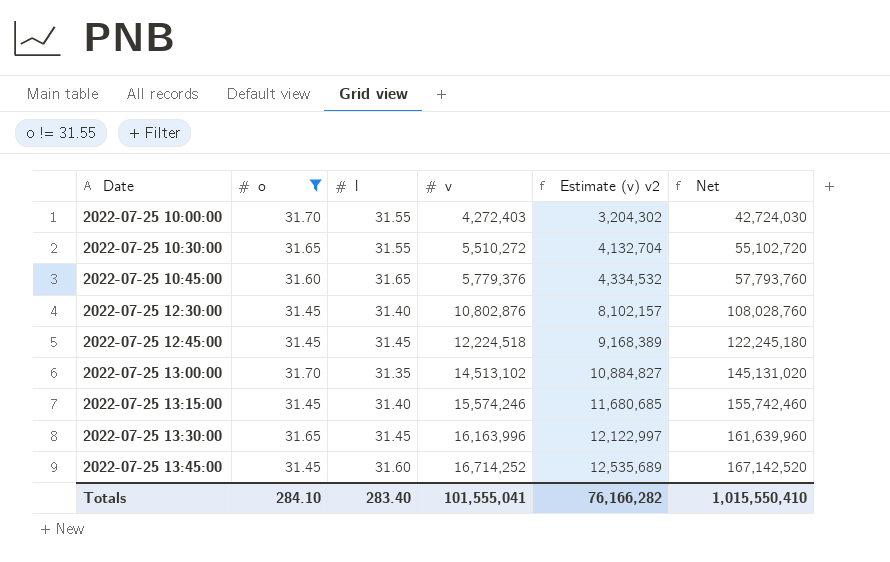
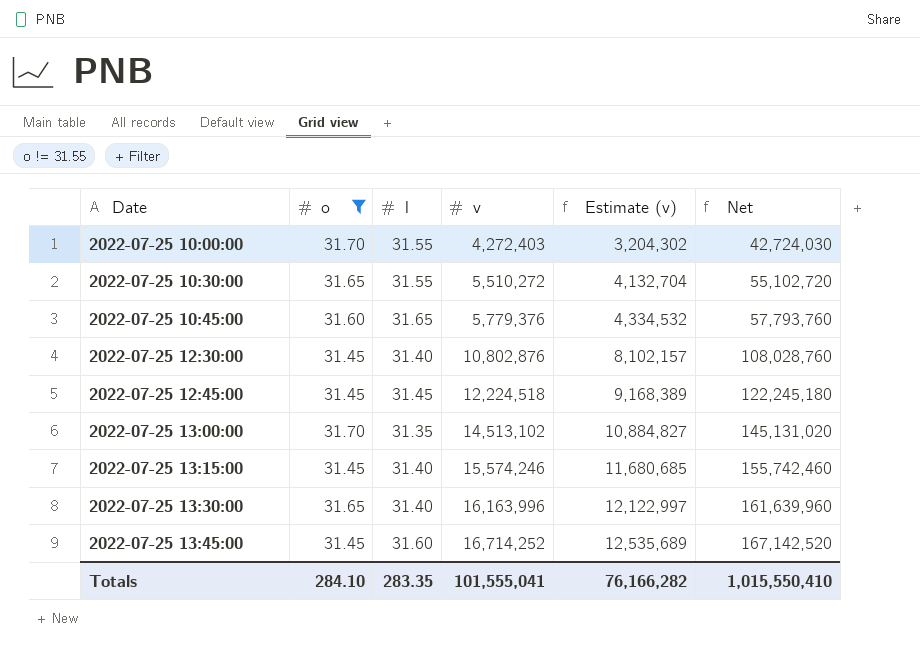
column name: Estimate (v) v2 -> Estimate (v)
2022-07-25 13:30:00 | l: 31.45 -> 31.40
Totals | l: 283.40 -> 283.35

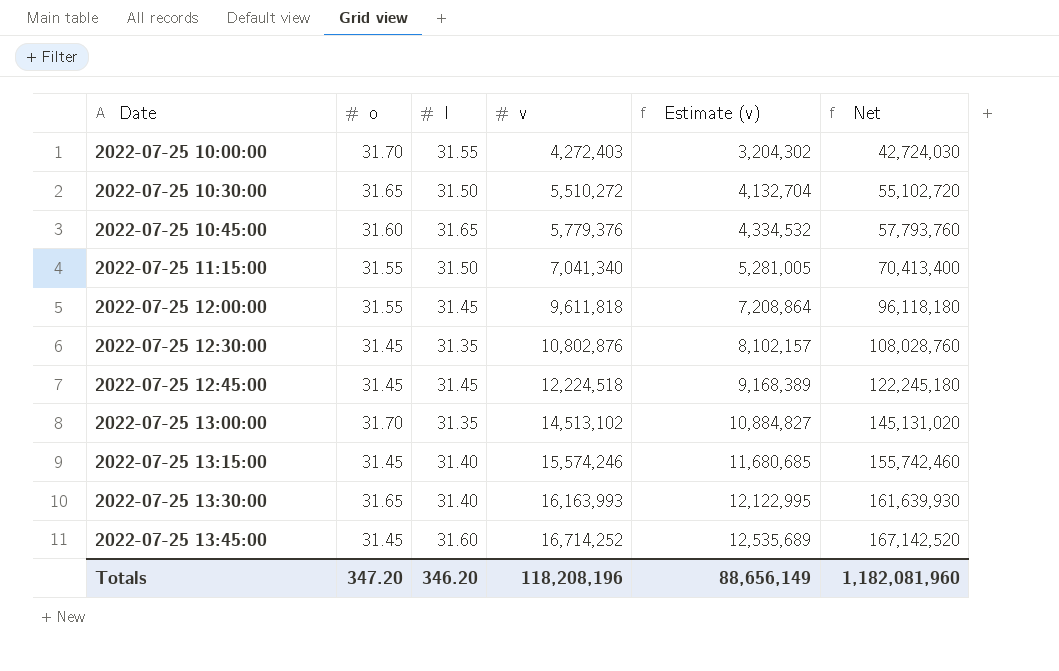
filter: o != 31.55 -> none
2022-07-25 10:30:00 | l: 31.55 -> 31.50
2022-07-25 12:30:00 | l: 31.40 -> 31.35
2022-07-25 13:30:00 | v: 16,163,996 -> 16,163,993
2022-07-25 13:30:00 | Estimate (v): 12,122,997 -> 12,122,995
2022-07-25 13:30:00 | Net: 161,639,960 -> 161,639,930
Totals | o: 284.10 -> 347.20
Totals | l: 283.35 -> 346.20
Totals | v: 101,555,041 -> 118,208,196
Totals | Estimate (v): 76,166,282 -> 88,656,149
Totals | Net: 1,015,550,410 -> 1,182,081,960

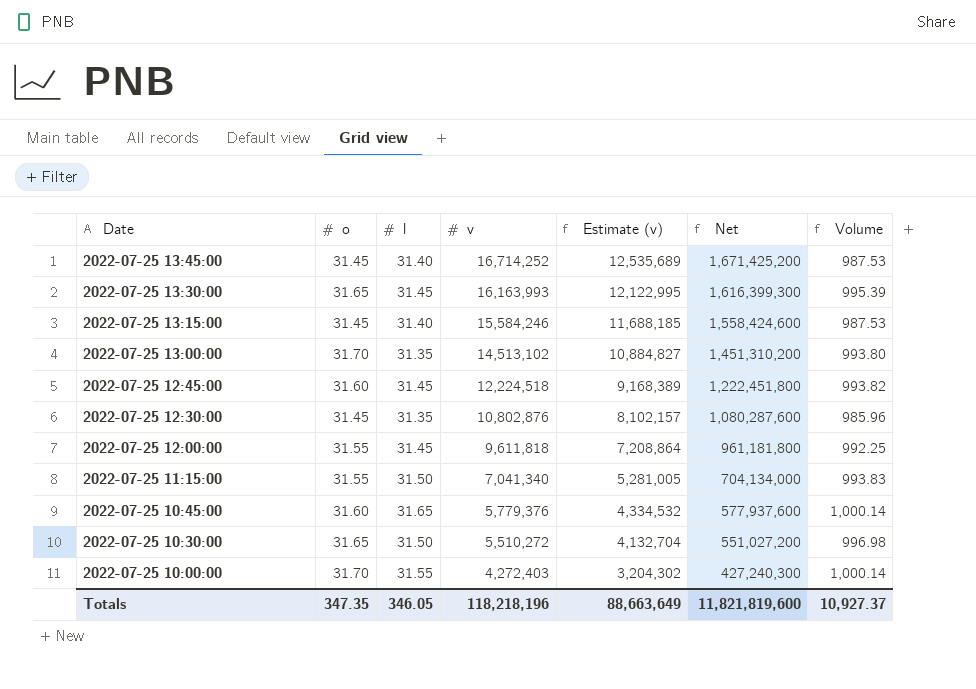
row order: Date ascending -> Date descending
column Net | formula: [v] * 10 -> [v] * 100
column Volume | formula: none -> [o] * [l]
2022-07-25 13:45:00 | l: 31.60 -> 31.40
2022-07-25 13:30:00 | l: 31.40 -> 31.45
2022-07-25 13:15:00 | v: 15,574,246 -> 15,584,246
2022-07-25 13:15:00 | Estimate (v): 11,680,685 -> 11,688,185
2022-07-25 12:45:00 | o: 31.45 -> 31.60
Totals | o: 347.20 -> 347.35
Totals | l: 346.20 -> 346.05
Totals | v: 118,208,196 -> 118,218,196
Totals | Estimate (v): 88,656,149 -> 88,663,649
Totals | Net: 1,182,081,960 -> 11,821,819,600

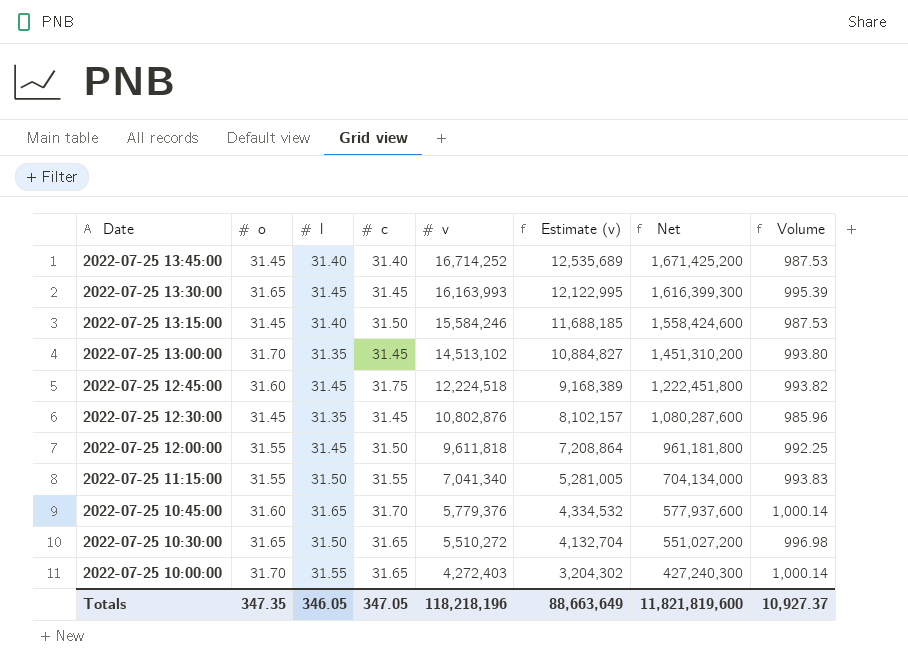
column c | position: none -> 4

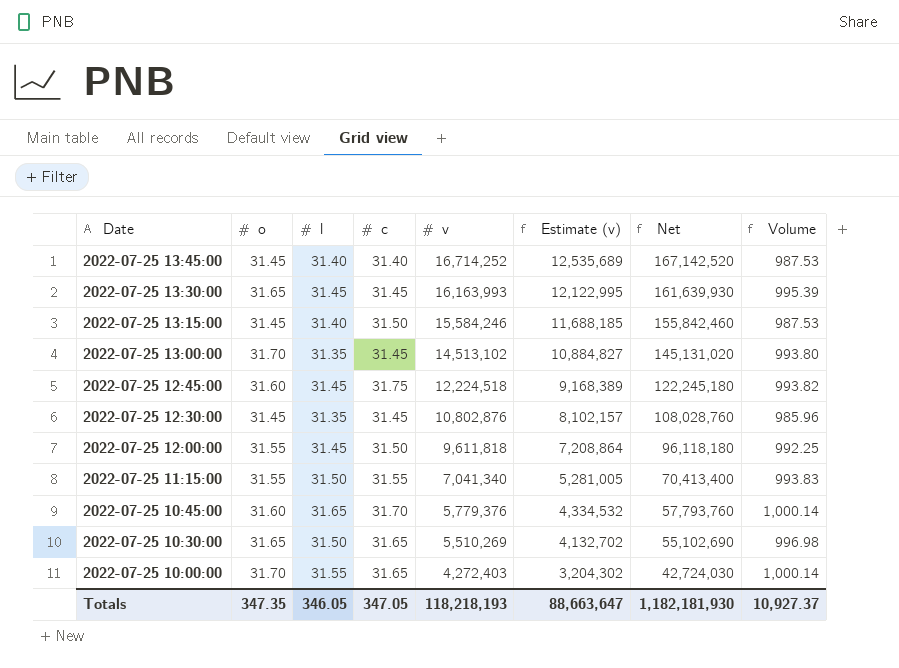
column Net | formula: [v] * 100 -> [v] * 10
2022-07-25 10:30:00 | v: 5,510,272 -> 5,510,269
2022-07-25 10:30:00 | Estimate (v): 4,132,704 -> 4,132,702
Totals | v: 118,218,196 -> 118,218,193
Totals | Estimate (v): 88,663,649 -> 88,663,647
Totals | Net: 11,821,819,600 -> 1,182,181,930

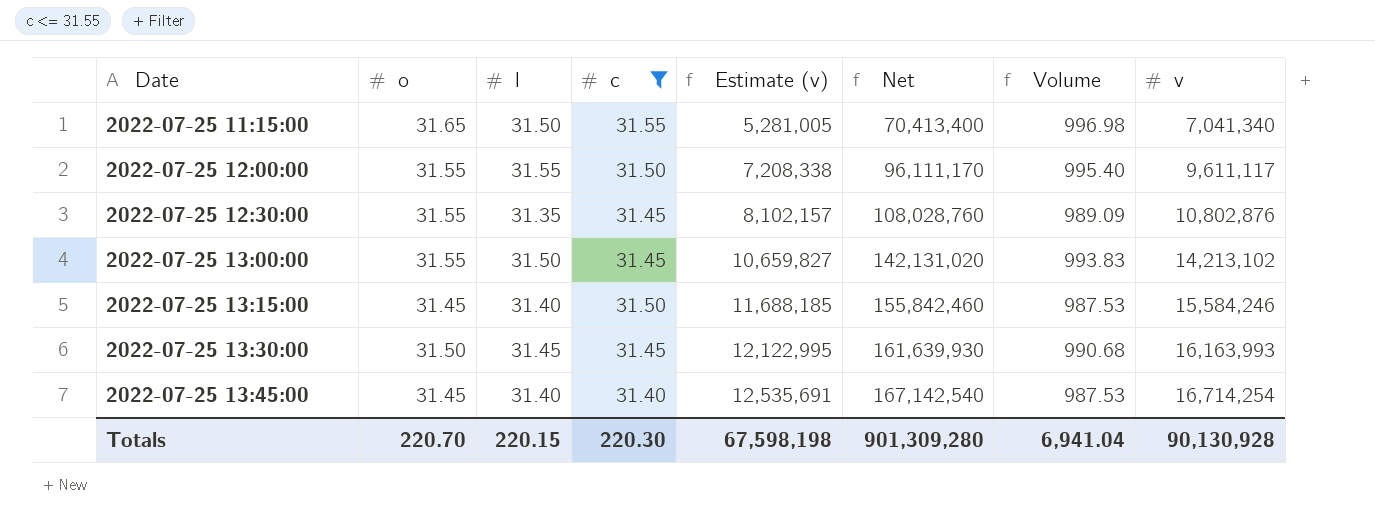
filter: none -> c <= 31.55
row order: Date descending -> Date ascending
column v | position: 5 -> 8
2022-07-25 11:15:00 | o: 31.55 -> 31.65
2022-07-25 11:15:00 | Volume: 993.83 -> 996.98
2022-07-25 12:00:00 | l: 31.45 -> 31.55
2022-07-25 12:00:00 | Estimate (v): 7,208,864 -> 7,208,338
2022-07-25 12:00:00 | Net: 96,118,180 -> 96,111,170
2022-07-25 12:00:00 | Volume: 992.25 -> 995.40
2022-07-25 12:00:00 | v: 9,611,818 -> 9,611,117
2022-07-25 12:30:00 | o: 31.45 -> 31.55
2022-07-25 12:30:00 | Volume: 985.96 -> 989.09
2022-07-25 13:00:00 | o: 31.70 -> 31.55
2022-07-25 13:00:00 | l: 31.35 -> 31.50
2022-07-25 13:00:00 | Estimate (v): 10,884,827 -> 10,659,827
2022-07-25 13:00:00 | Net: 145,131,020 -> 142,131,020
2022-07-25 13:00:00 | Volume: 993.80 -> 993.83
2022-07-25 13:00:00 | v: 14,513,102 -> 14,213,102
2022-07-25 13:30:00 | o: 31.65 -> 31.50
2022-07-25 13:30:00 | Volume: 995.39 -> 990.68
2022-07-25 13:45:00 | Estimate (v): 12,535,689 -> 12,535,691
2022-07-25 13:45:00 | Net: 167,142,520 -> 167,142,540
2022-07-25 13:45:00 | v: 16,714,252 -> 16,714,254
Totals | o: 347.35 -> 220.70
Totals | l: 346.05 -> 220.15
Totals | c: 347.05 -> 220.30
Totals | Estimate (v): 88,663,647 -> 67,598,198
Totals | Net: 1,182,181,930 -> 901,309,280
Totals | Volume: 10,927.37 -> 6,941.04
Totals | v: 118,218,193 -> 90,130,928

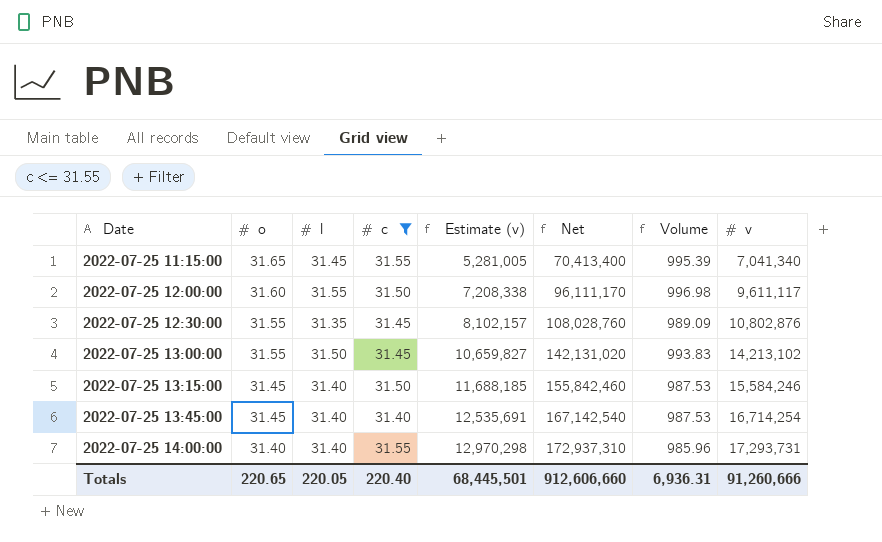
row 2022-07-25 13:30:00: 31.50 | 31.45 | 31.45 | 12,122,995 | 161,639,930 | 990.68 | 16,163,993 -> none
2022-07-25 11:15:00 | l: 31.50 -> 31.45
2022-07-25 11:15:00 | Volume: 996.98 -> 995.39
2022-07-25 12:00:00 | o: 31.55 -> 31.60
2022-07-25 12:00:00 | Volume: 995.40 -> 996.98
row 2022-07-25 14:00:00: none -> 31.40 | 31.40 | 31.55 | 12,970,298 | 172,937,310 | 985.96 | 17,293,731
Totals | o: 220.70 -> 220.65
Totals | l: 220.15 -> 220.05
Totals | c: 220.30 -> 220.40
Totals | Estimate (v): 67,598,198 -> 68,445,501
Totals | Net: 901,309,280 -> 912,606,660
Totals | Volume: 6,941.04 -> 6,936.31
Totals | v: 90,130,928 -> 91,260,666

